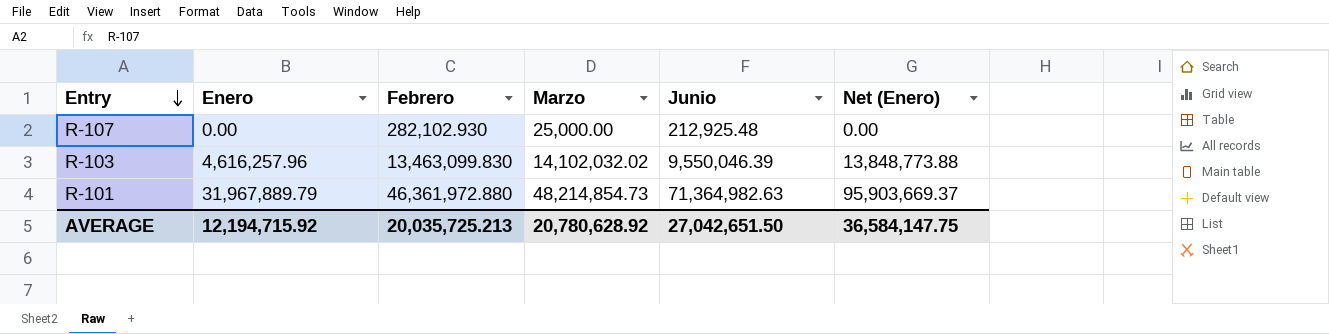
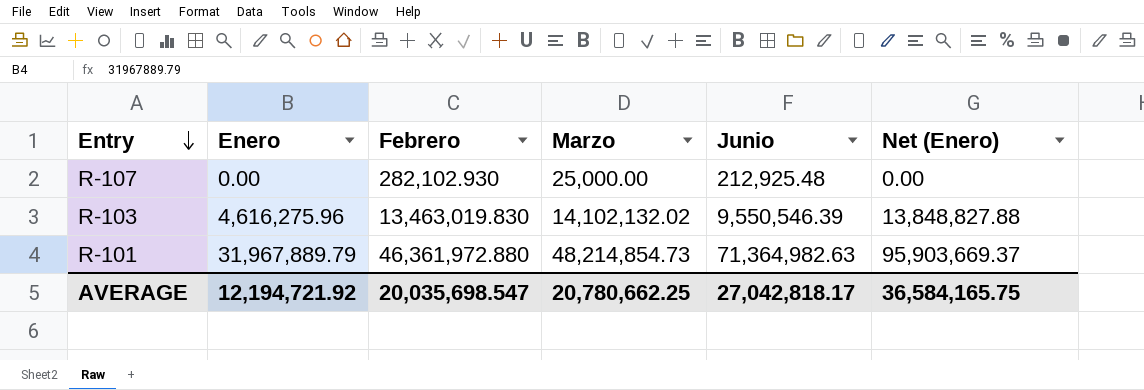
R-103 | Enero: 4,616,257.96 -> 4,616,275.96
R-103 | Febrero: 13,463,099.830 -> 13,463,019.830
R-103 | Marzo: 14,102,032.02 -> 14,102,132.02
R-103 | Junio: 9,550,046.39 -> 9,550,546.39
R-103 | Net (Enero): 13,848,773.88 -> 13,848,827.88
AVERAGE | Enero: 12,194,715.92 -> 12,194,721.92
AVERAGE | Febrero: 20,035,725.213 -> 20,035,698.547
AVERAGE | Marzo: 20,780,628.92 -> 20,780,662.25
AVERAGE | Junio: 27,042,651.50 -> 27,042,818.17
AVERAGE | Net (Enero): 36,584,147.75 -> 36,584,165.75

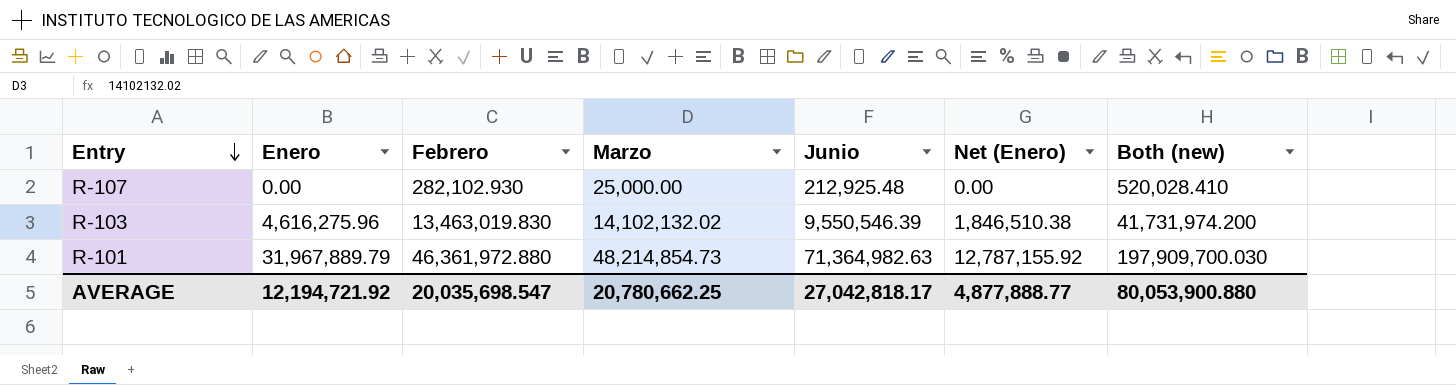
column Net (Enero) | formula: [Enero] * 3 -> [Enero] * 0.4
column Both (new) | formula: none -> [Enero] + [Febrero] + [Marzo] + [Junio]
AVERAGE | Net (Enero): 36,584,165.75 -> 4,877,888.77

